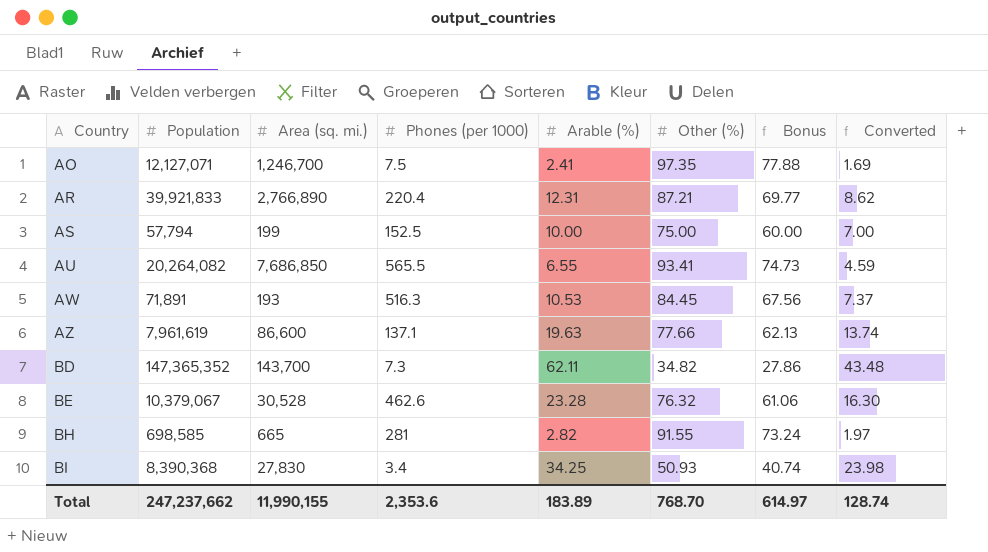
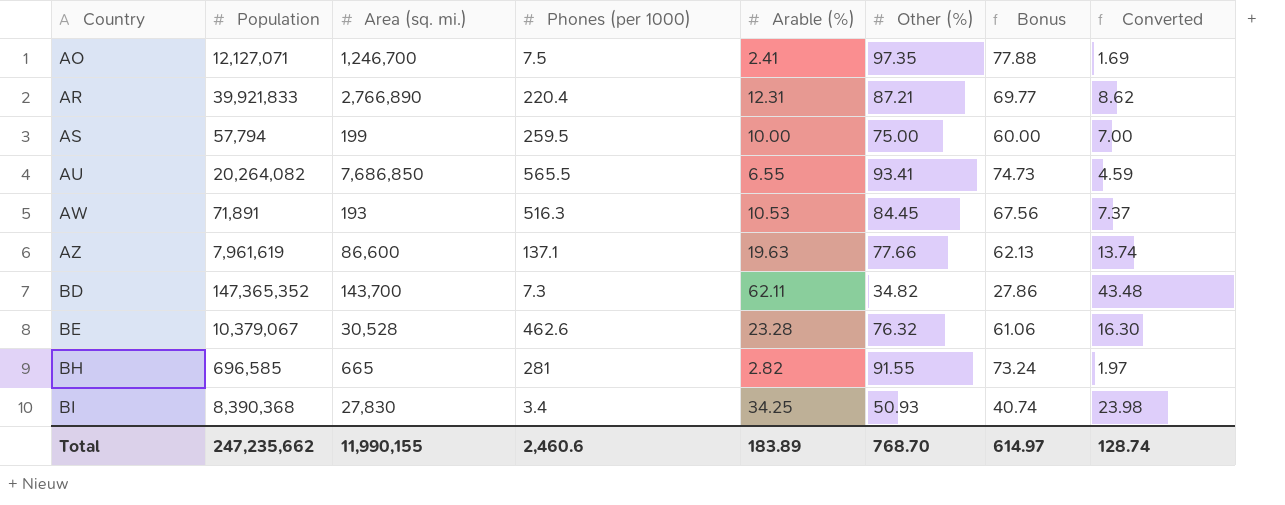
AS | Phones (per 1000): 152.5 -> 259.5
BH | Population: 698,585 -> 696,585
Total | Population: 247,237,662 -> 247,235,662
Total | Phones (per 1000): 2,353.6 -> 2,460.6

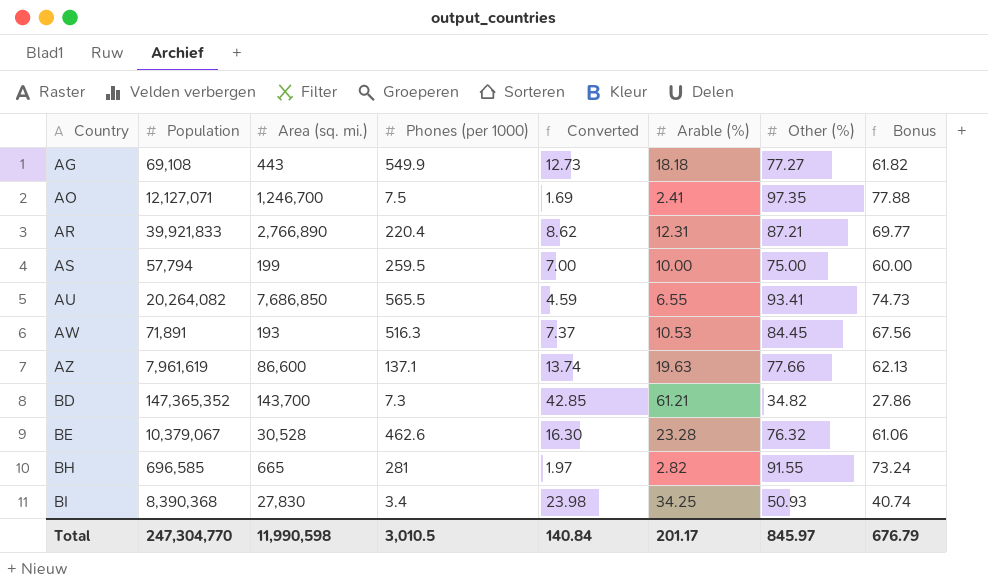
column Converted | position: 8 -> 5
row AG: none -> 69,108 | 443 | 549.9 | 12.73 | 18.18 | 77.27 | 61.82
BD | Converted: 43.48 -> 42.85
BD | Arable (%): 62.11 -> 61.21
Total | Population: 247,235,662 -> 247,304,770
Total | Area (sq. mi.): 11,990,155 -> 11,990,598
Total | Phones (per 1000): 2,460.6 -> 3,010.5
Total | Converted: 128.74 -> 140.84
Total | Arable (%): 183.89 -> 201.17
Total | Other (%): 768.70 -> 845.97
Total | Bonus: 614.97 -> 676.79

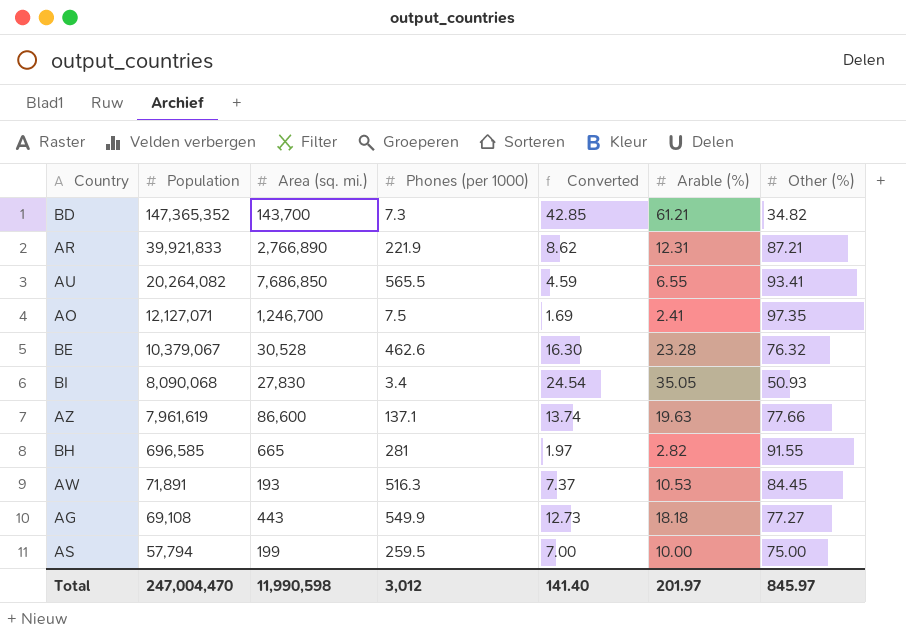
row order: Country ascending -> Population descending
column Bonus | formula: [Other (%)] * 0.8 -> none
AR | Phones (per 1000): 220.4 -> 221.9
BI | Population: 8,390,368 -> 8,090,068
BI | Converted: 23.98 -> 24.54
BI | Arable (%): 34.25 -> 35.05
Total | Population: 247,304,770 -> 247,004,470
Total | Phones (per 1000): 3,010.5 -> 3,012
Total | Converted: 140.84 -> 141.40
Total | Arable (%): 201.17 -> 201.97

